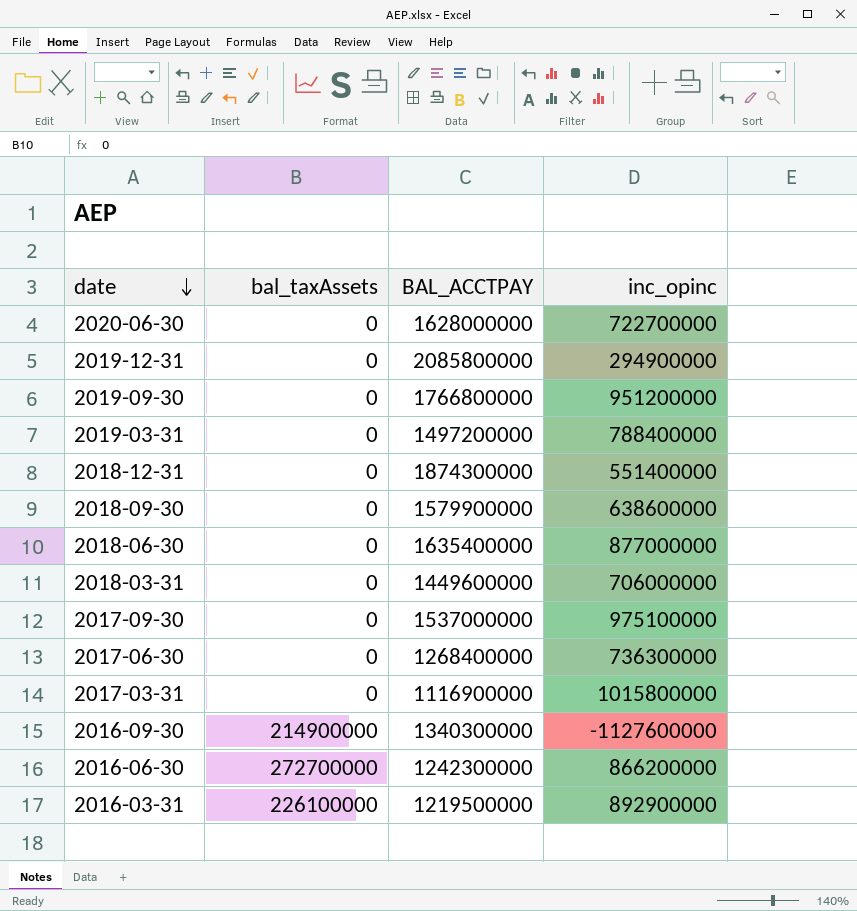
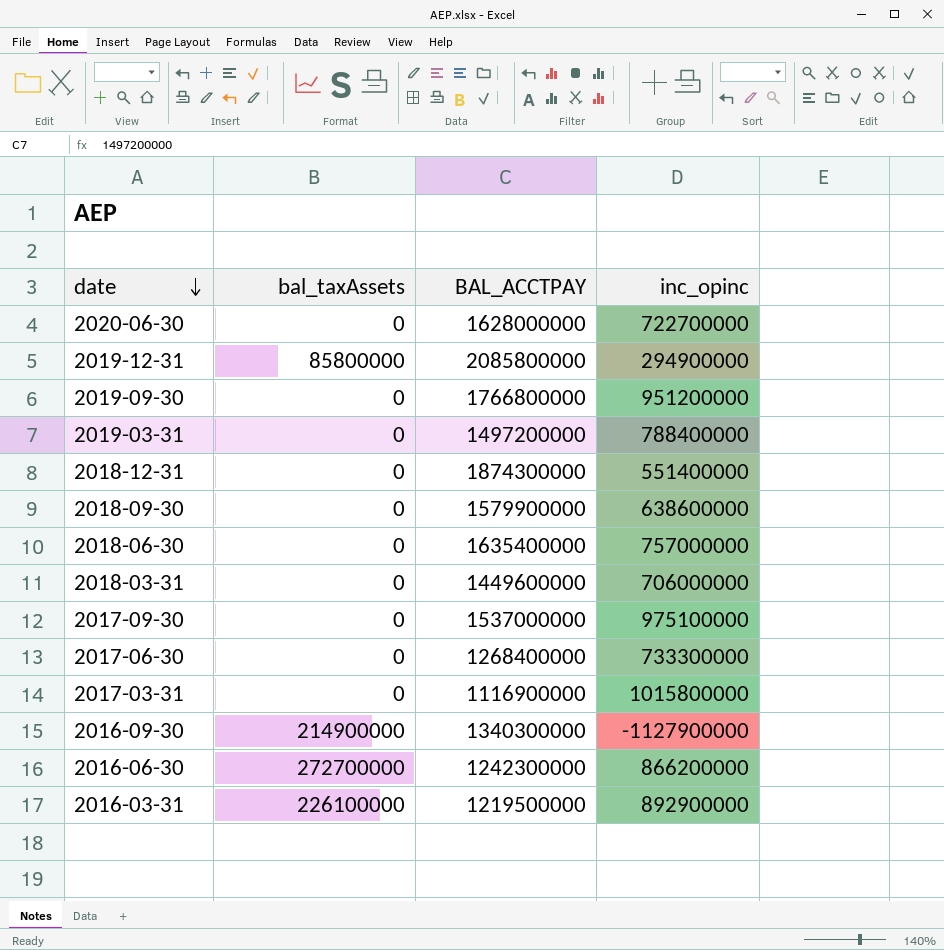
2019-12-31 | bal_taxAssets: 0 -> 85800000
2018-06-30 | inc_opinc: 877000000 -> 757000000
2017-06-30 | inc_opinc: 736300000 -> 733300000
2016-09-30 | inc_opinc: -1127600000 -> -1127900000

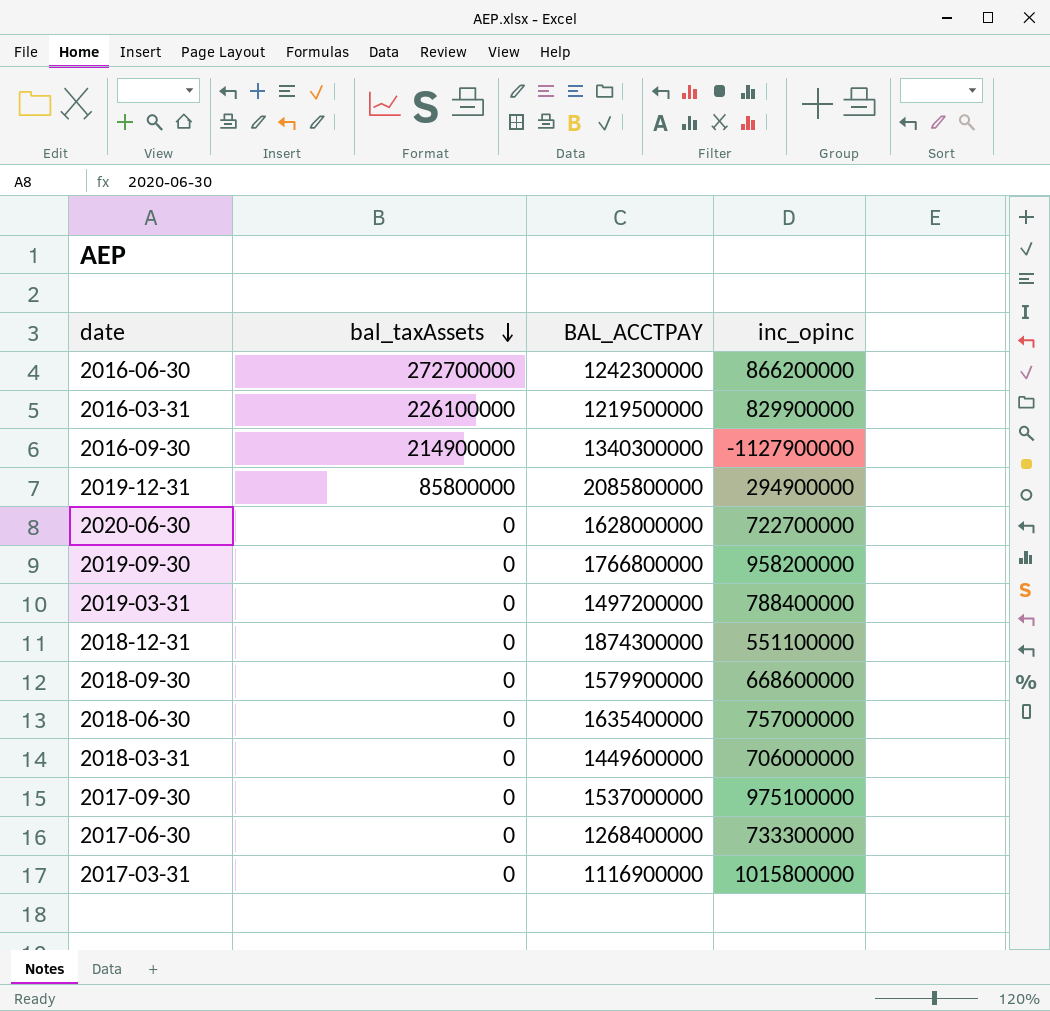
row order: date descending -> bal_taxAssets descending
2016-03-31 | inc_opinc: 892900000 -> 829900000
2019-09-30 | inc_opinc: 951200000 -> 958200000
2018-12-31 | inc_opinc: 551400000 -> 551100000
2018-09-30 | inc_opinc: 638600000 -> 668600000

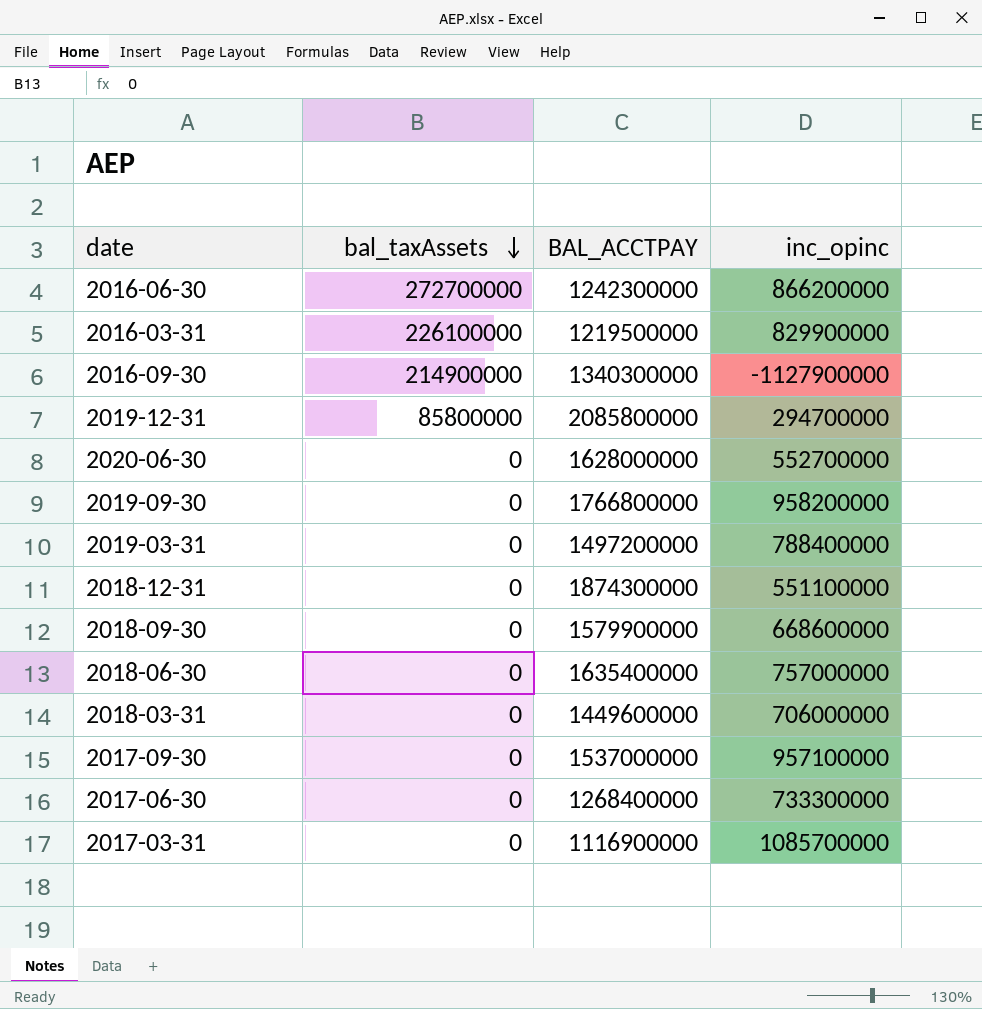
2019-12-31 | inc_opinc: 294900000 -> 294700000
2020-06-30 | inc_opinc: 722700000 -> 552700000
2017-09-30 | inc_opinc: 975100000 -> 957100000
2017-03-31 | inc_opinc: 1015800000 -> 1085700000

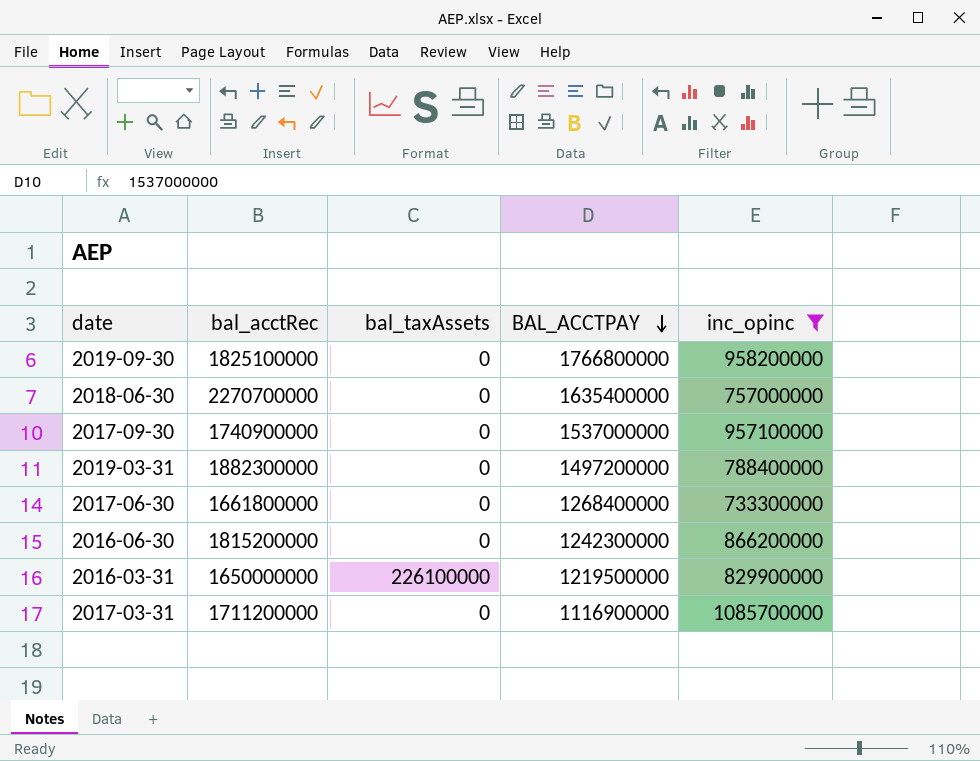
filter: none -> inc_opinc >= 733300000
row order: bal_taxAssets descending -> BAL_ACCTPAY descending
column bal_acctRec | position: none -> 2
2016-06-30 | bal_taxAssets: 272700000 -> 0

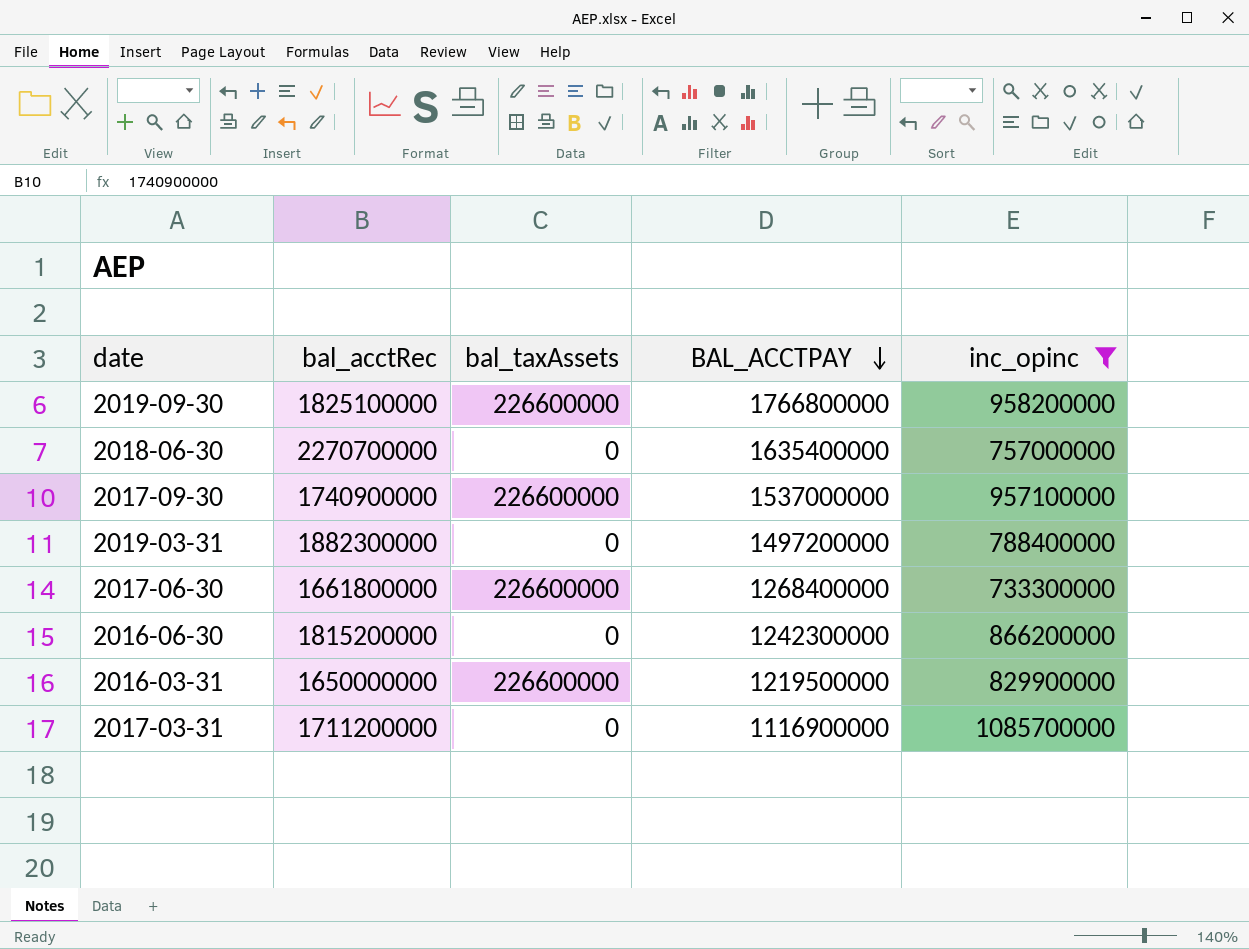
2019-09-30 | bal_taxAssets: 0 -> 226600000
2017-09-30 | bal_taxAssets: 0 -> 226600000
2017-06-30 | bal_taxAssets: 0 -> 226600000
2016-03-31 | bal_taxAssets: 226100000 -> 226600000

